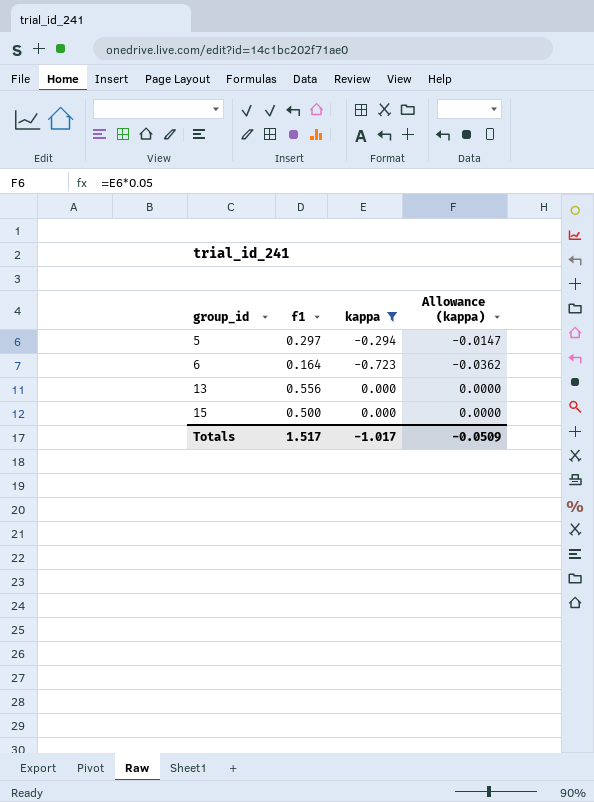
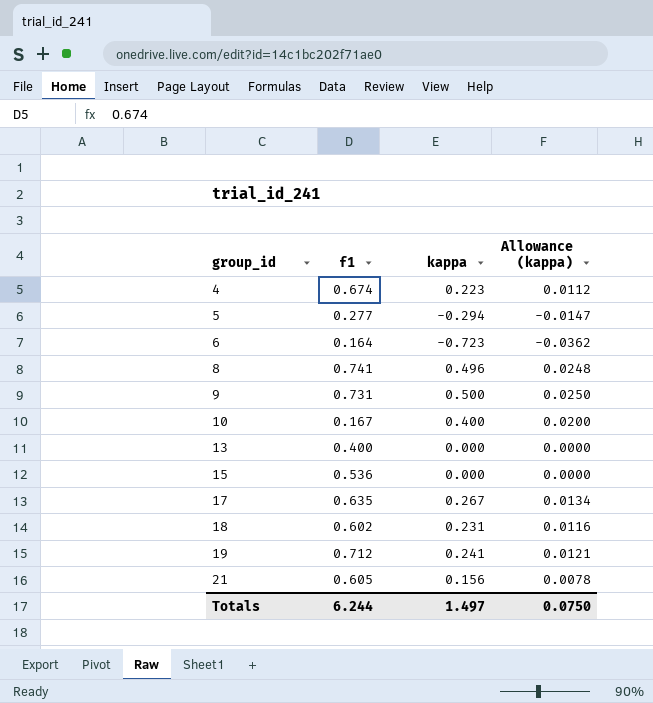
filter: kappa <= 0.000 -> none
5 | f1: 0.297 -> 0.277
13 | f1: 0.556 -> 0.400
15 | f1: 0.500 -> 0.536
Totals | f1: 1.517 -> 6.244
Totals | kappa: -1.017 -> 1.497
Totals | Allowance (kappa): -0.0509 -> 0.0750

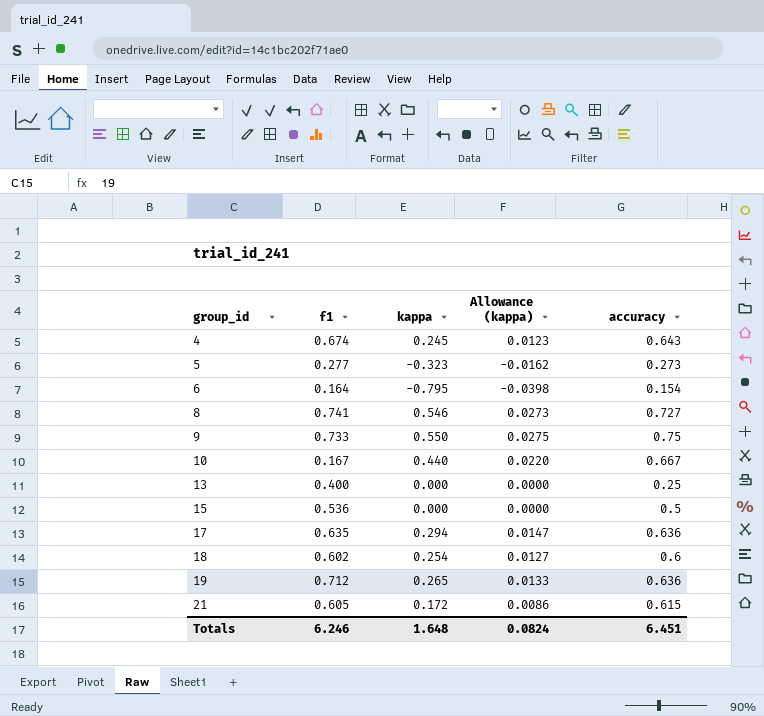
column accuracy | position: none -> 5
4 | kappa: 0.223 -> 0.245
4 | Allowance (kappa): 0.0112 -> 0.0123
5 | kappa: -0.294 -> -0.323
5 | Allowance (kappa): -0.0147 -> -0.0162
6 | kappa: -0.723 -> -0.795
6 | Allowance (kappa): -0.0362 -> -0.0398
8 | kappa: 0.496 -> 0.546
8 | Allowance (kappa): 0.0248 -> 0.0273
9 | f1: 0.731 -> 0.733
9 | kappa: 0.500 -> 0.550
9 | Allowance (kappa): 0.0250 -> 0.0275
10 | kappa: 0.400 -> 0.440
10 | Allowance (kappa): 0.0200 -> 0.0220
17 | kappa: 0.267 -> 0.294
17 | Allowance (kappa): 0.0134 -> 0.0147
18 | kappa: 0.231 -> 0.254
18 | Allowance (kappa): 0.0116 -> 0.0127
19 | kappa: 0.241 -> 0.265
19 | Allowance (kappa): 0.0121 -> 0.0133
21 | kappa: 0.156 -> 0.172
21 | Allowance (kappa): 0.0078 -> 0.0086
Totals | f1: 6.244 -> 6.246
Totals | kappa: 1.497 -> 1.648
Totals | Allowance (kappa): 0.0750 -> 0.0824

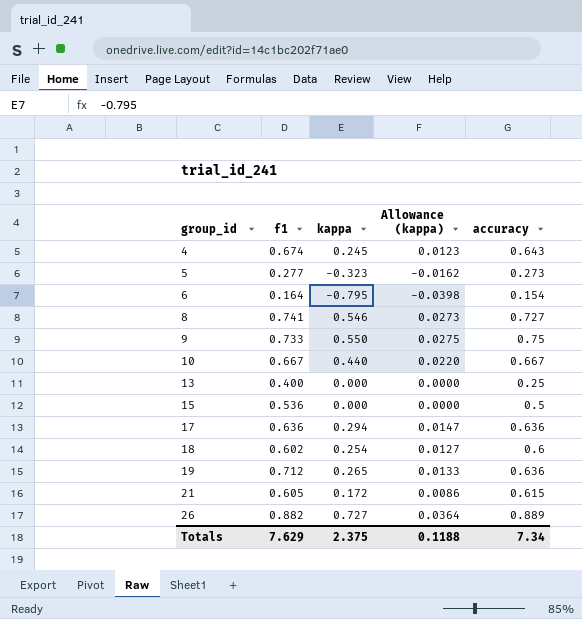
10 | f1: 0.167 -> 0.667
17 | f1: 0.635 -> 0.636
row 26: none -> 0.882 | 0.727 | 0.0364 | 0.889
Totals | f1: 6.246 -> 7.629
Totals | kappa: 1.648 -> 2.375
Totals | Allowance (kappa): 0.0824 -> 0.1188
Totals | accuracy: 6.451 -> 7.34

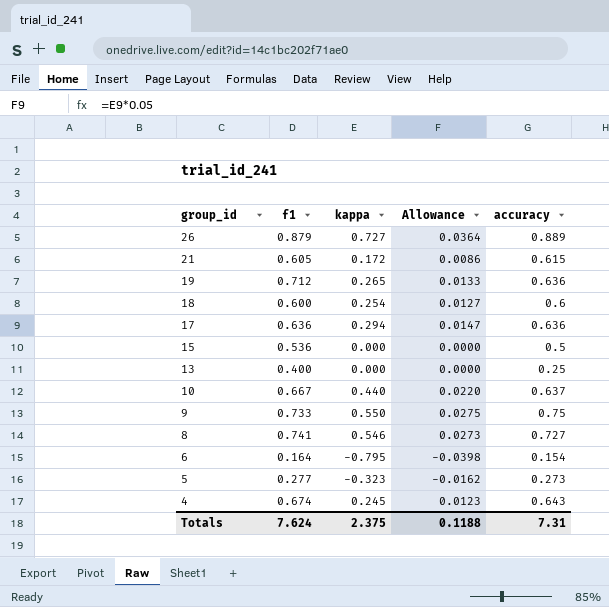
row order: group_id ascending -> group_id descending
column name: Allowance (kappa) -> Allowance
26 | f1: 0.882 -> 0.879
18 | f1: 0.602 -> 0.600
10 | accuracy: 0.667 -> 0.637
Totals | f1: 7.629 -> 7.624
Totals | accuracy: 7.34 -> 7.31

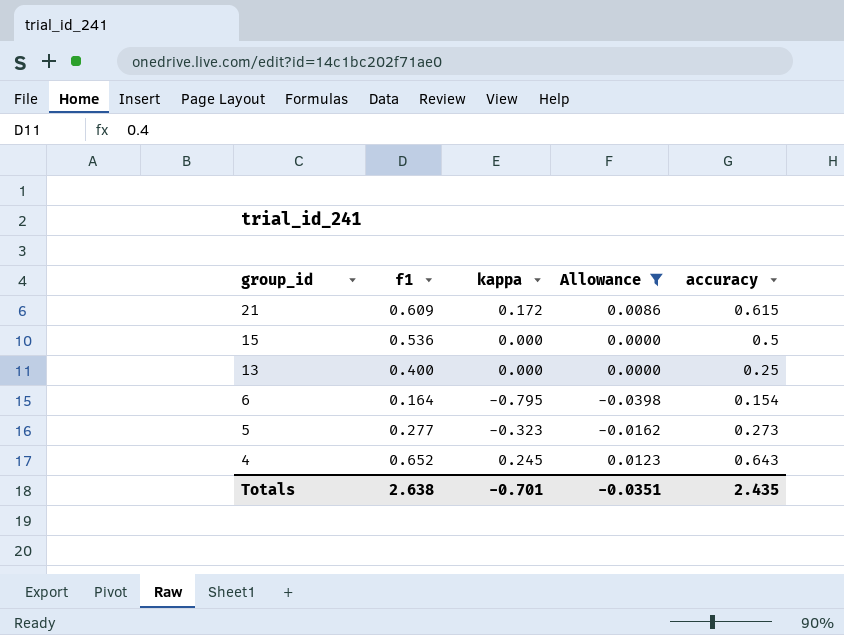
filter: none -> Allowance <= 0.0123
21 | f1: 0.605 -> 0.609
4 | f1: 0.674 -> 0.652
Totals | f1: 7.624 -> 2.638
Totals | kappa: 2.375 -> -0.701
Totals | Allowance: 0.1188 -> -0.0351
Totals | accuracy: 7.31 -> 2.435

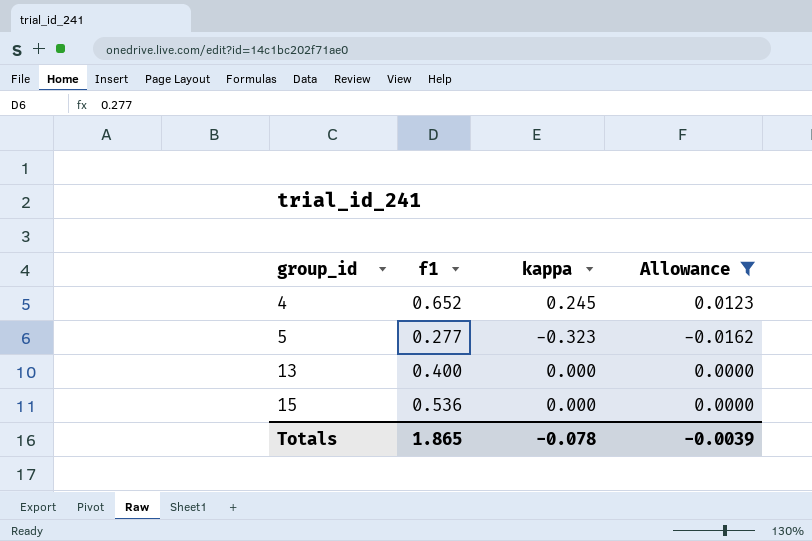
row order: group_id descending -> group_id ascending
column accuracy | position: 5 -> none
row 21: 0.609 | 0.172 | 0.0086 | 0.615 -> none
row 6: 0.164 | -0.795 | -0.0398 | 0.154 -> none
Totals | f1: 2.638 -> 1.865
Totals | kappa: -0.701 -> -0.078
Totals | Allowance: -0.0351 -> -0.0039

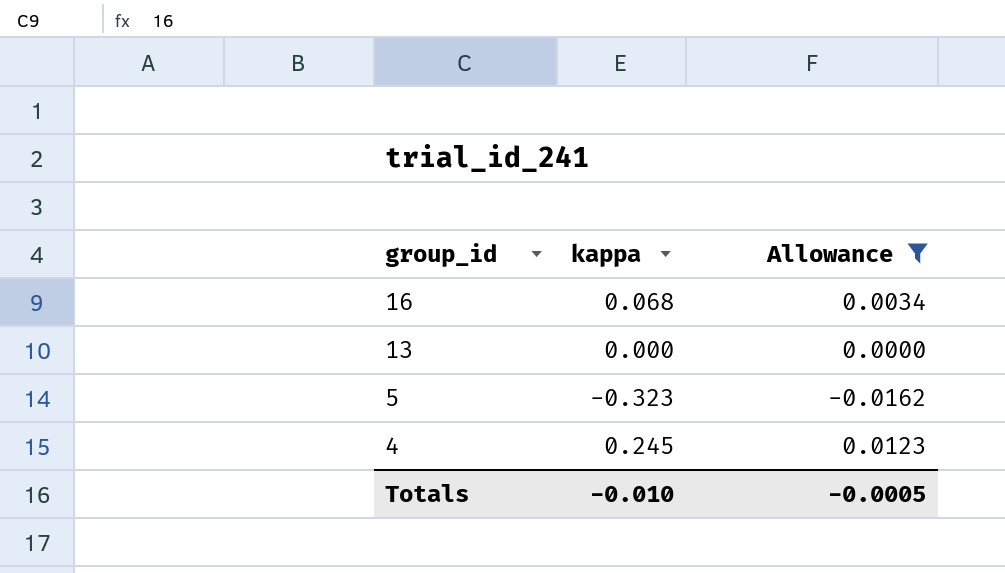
row order: group_id ascending -> group_id descending
column f1 | position: 2 -> none
row 15: 0.536 | 0.000 | 0.0000 -> none
row 16: none -> 0.068 | 0.0034
Totals | kappa: -0.078 -> -0.010
Totals | Allowance: -0.0039 -> -0.0005

